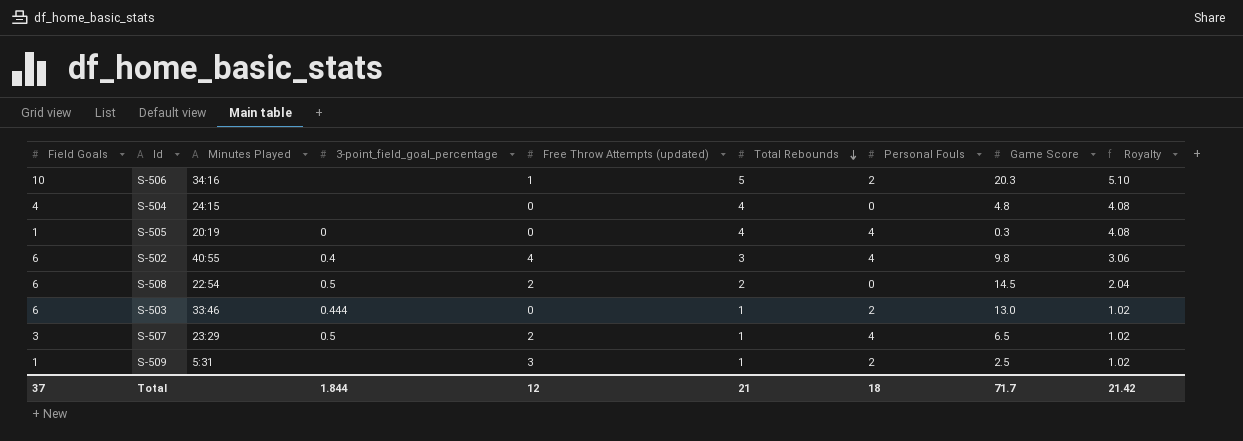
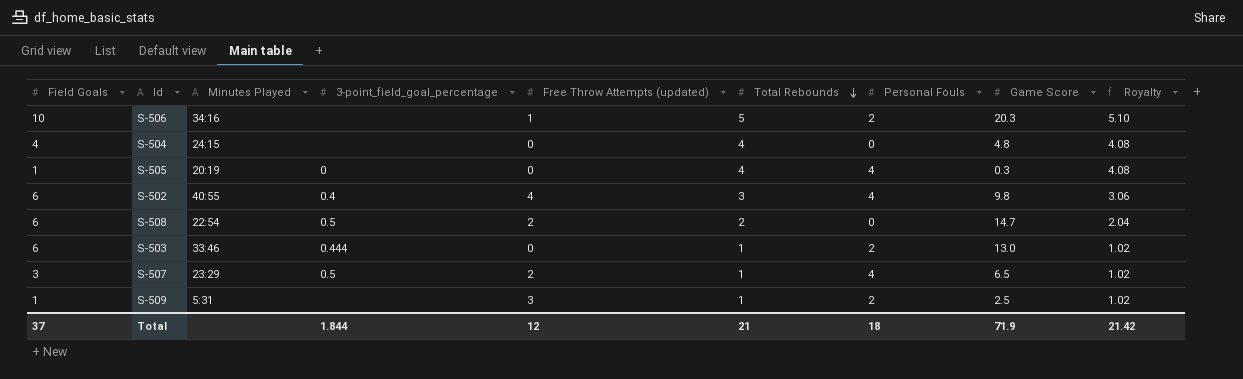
S-508 | Game Score: 14.5 -> 14.7
Total | Game Score: 71.7 -> 71.9

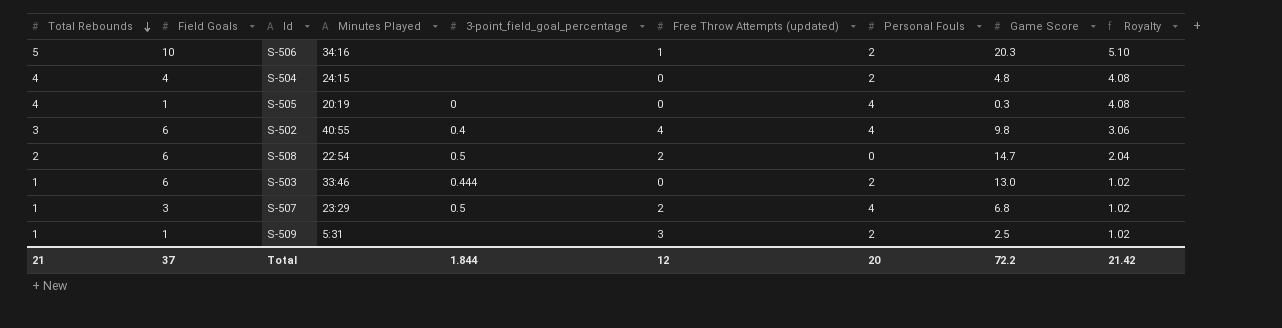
column Total Rebounds | position: 6 -> 1
S-504 | Personal Fouls: 0 -> 2
S-507 | Game Score: 6.5 -> 6.8
Total | Personal Fouls: 18 -> 20
Total | Game Score: 71.9 -> 72.2

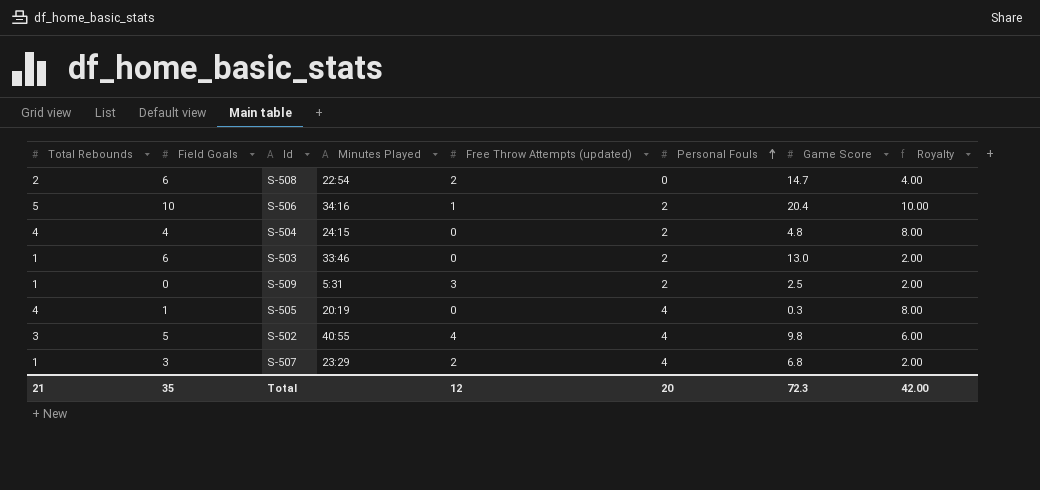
row order: Total Rebounds descending -> Personal Fouls ascending
column 3-point_field_goal_percentage | position: 5 -> none
column Royalty | formula: [Total Rebounds] * 1.02 -> [Total Rebounds] * 2
S-506 | Game Score: 20.3 -> 20.4
S-509 | Field Goals: 1 -> 0
S-502 | Field Goals: 6 -> 5
Total | Field Goals: 37 -> 35
Total | Game Score: 72.2 -> 72.3
Total | Royalty: 21.42 -> 42.00

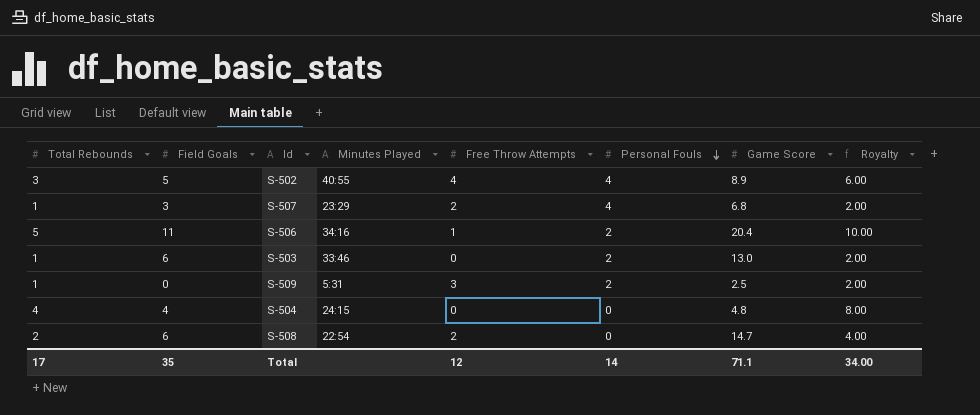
row order: Personal Fouls ascending -> Personal Fouls descending
column name: Free Throw Attempts (updated) -> Free Throw Attempts
row S-505: 4 | 1 | 20:19 | 0 | 4 | 0.3 | 8.00 -> none
S-502 | Game Score: 9.8 -> 8.9
S-506 | Field Goals: 10 -> 11
S-504 | Personal Fouls: 2 -> 0
Total | Total Rebounds: 21 -> 17
Total | Personal Fouls: 20 -> 14
Total | Game Score: 72.3 -> 71.1
Total | Royalty: 42.00 -> 34.00

